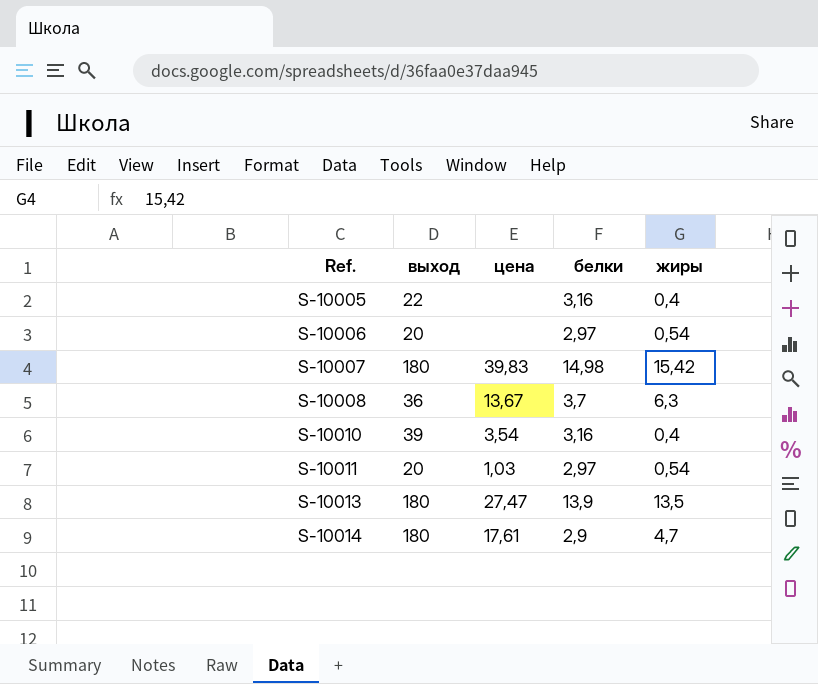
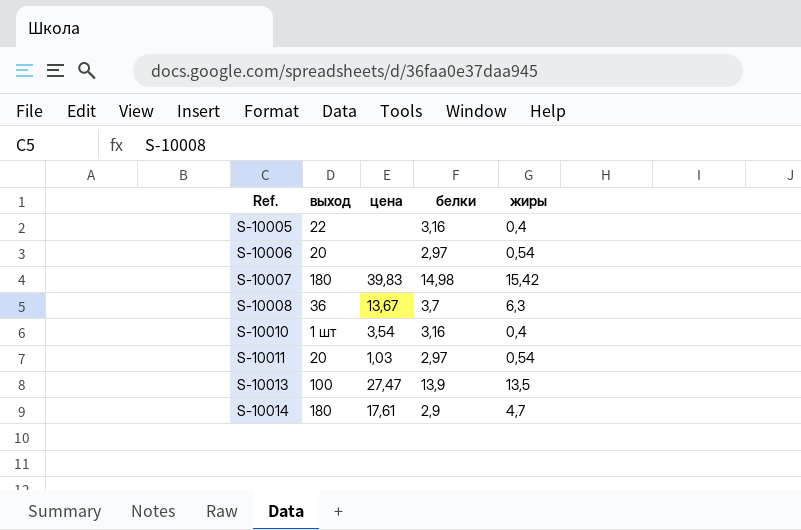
S-10010 | выход: 39 -> 1 шт
S-10013 | выход: 180 -> 100

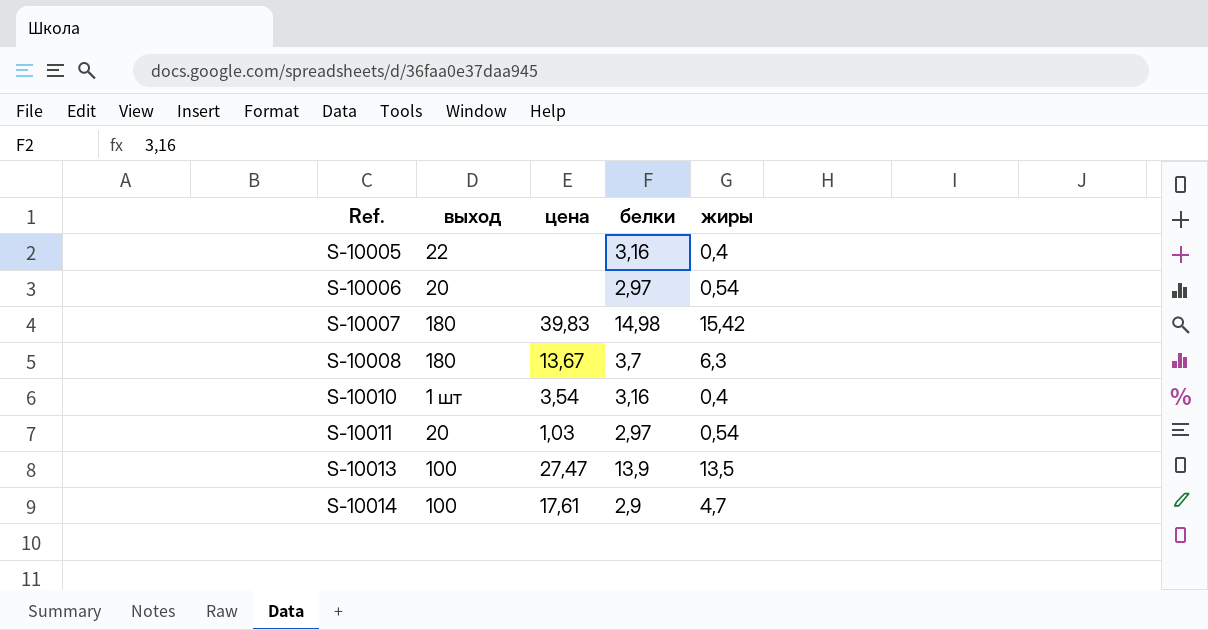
S-10008 | выход: 36 -> 180
S-10014 | выход: 180 -> 100

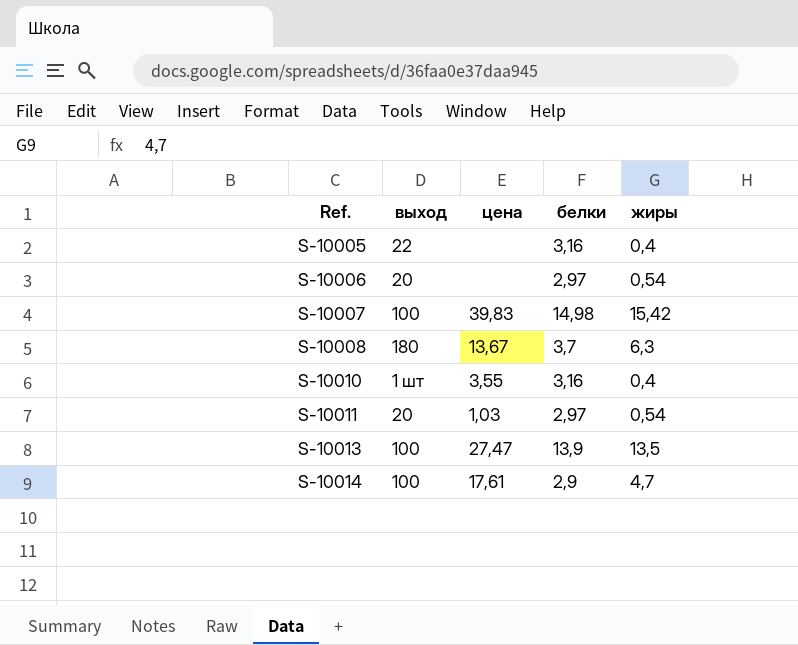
S-10007 | выход: 180 -> 100
S-10010 | цена: 3,54 -> 3,55

